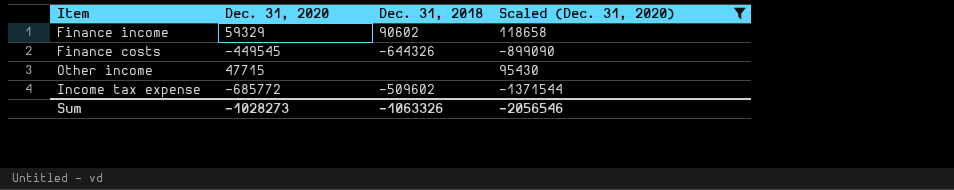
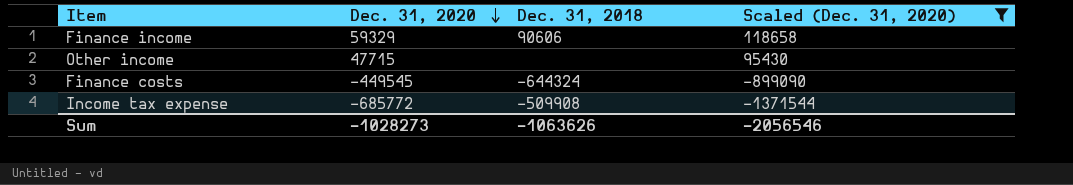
row order: none -> Dec. 31, 2020 descending
Finance income | Dec. 31, 2018: 90602 -> 90606
Finance costs | Dec. 31, 2018: -644326 -> -644324
Income tax expense | Dec. 31, 2018: -509602 -> -509908
Sum | Dec. 31, 2018: -1063326 -> -1063626

